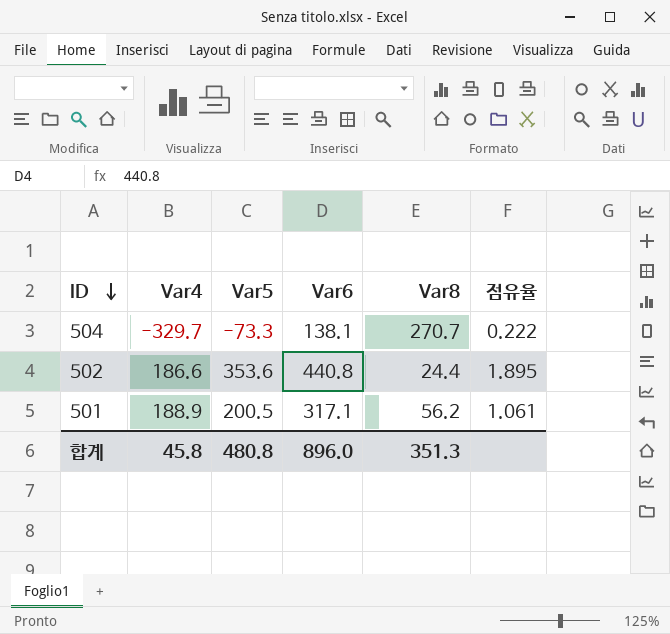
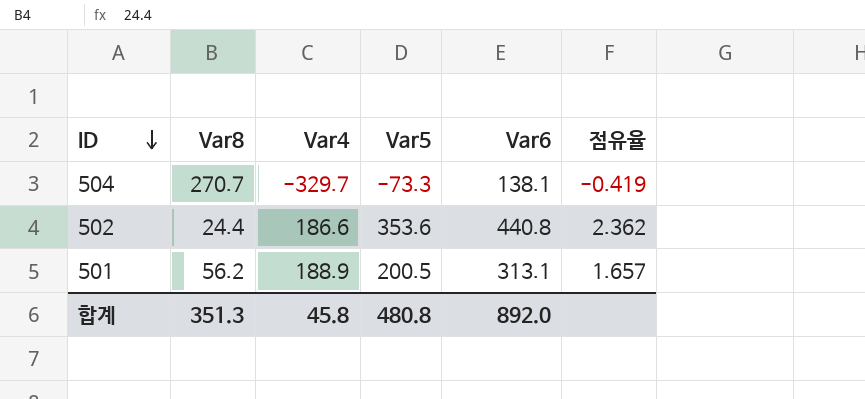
column Var8 | position: 5 -> 2
column 점유율 | formula: [Var5] / [Var4] -> [Var6] / [Var4]
501 | Var6: 317.1 -> 313.1
합계 | Var6: 896.0 -> 892.0

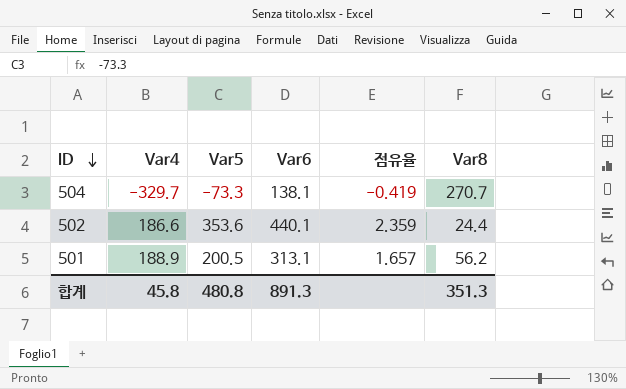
column Var8 | position: 2 -> 6
502 | Var6: 440.8 -> 440.1
502 | 점유율: 2.362 -> 2.359
합계 | Var6: 892.0 -> 891.3

